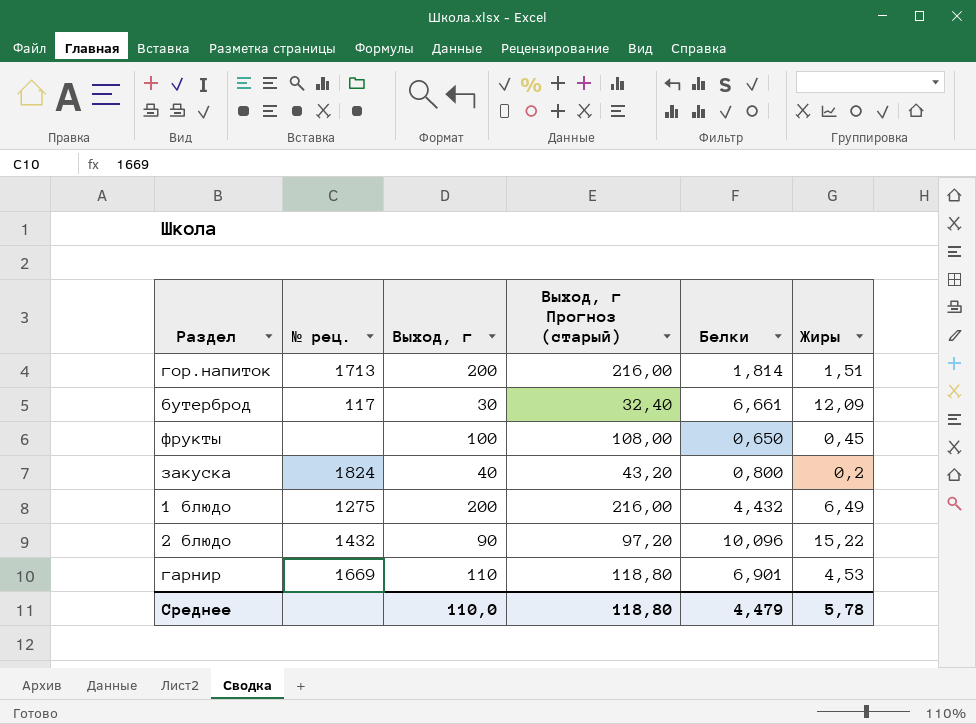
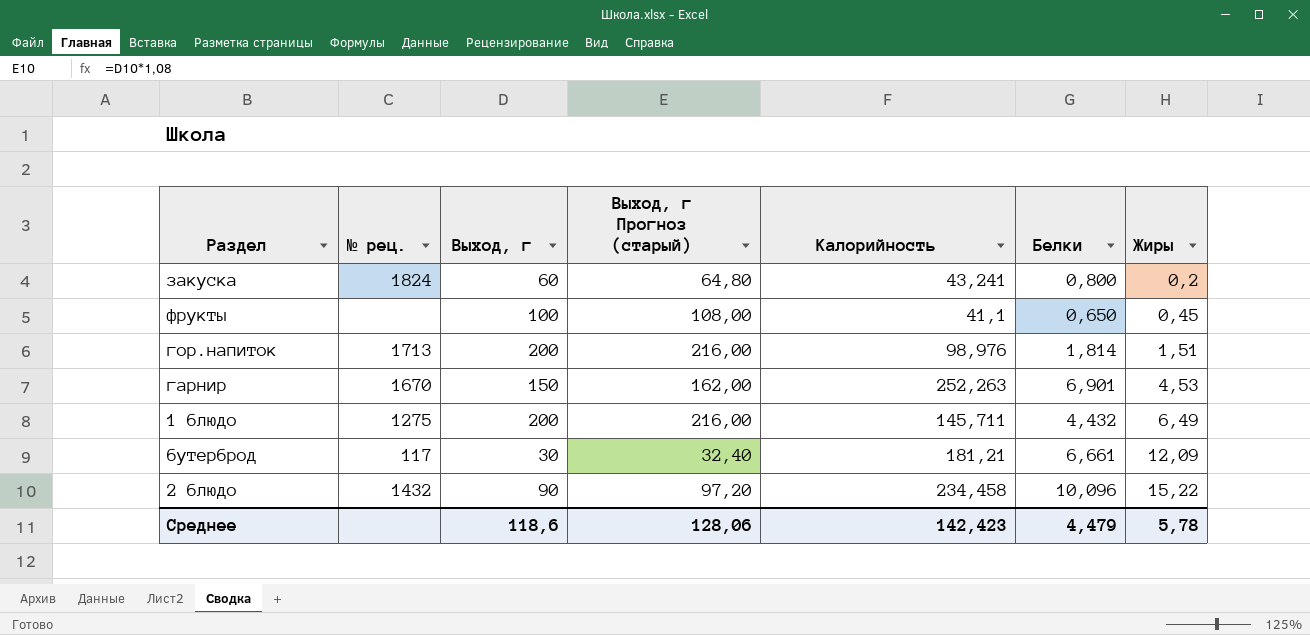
row order: none -> Жиры ascending
column Калорийность | position: none -> 5
закуска | Выход, г: 40 -> 60
закуска | Выход, г Прогноз (старый): 43,20 -> 64,80
гарнир | № рец.: 1669 -> 1670
гарнир | Выход, г: 110 -> 150
гарнир | Выход, г Прогноз (старый): 118,80 -> 162,00
Среднее | Выход, г: 110,0 -> 118,6
Среднее | Выход, г Прогноз (старый): 118,80 -> 128,06

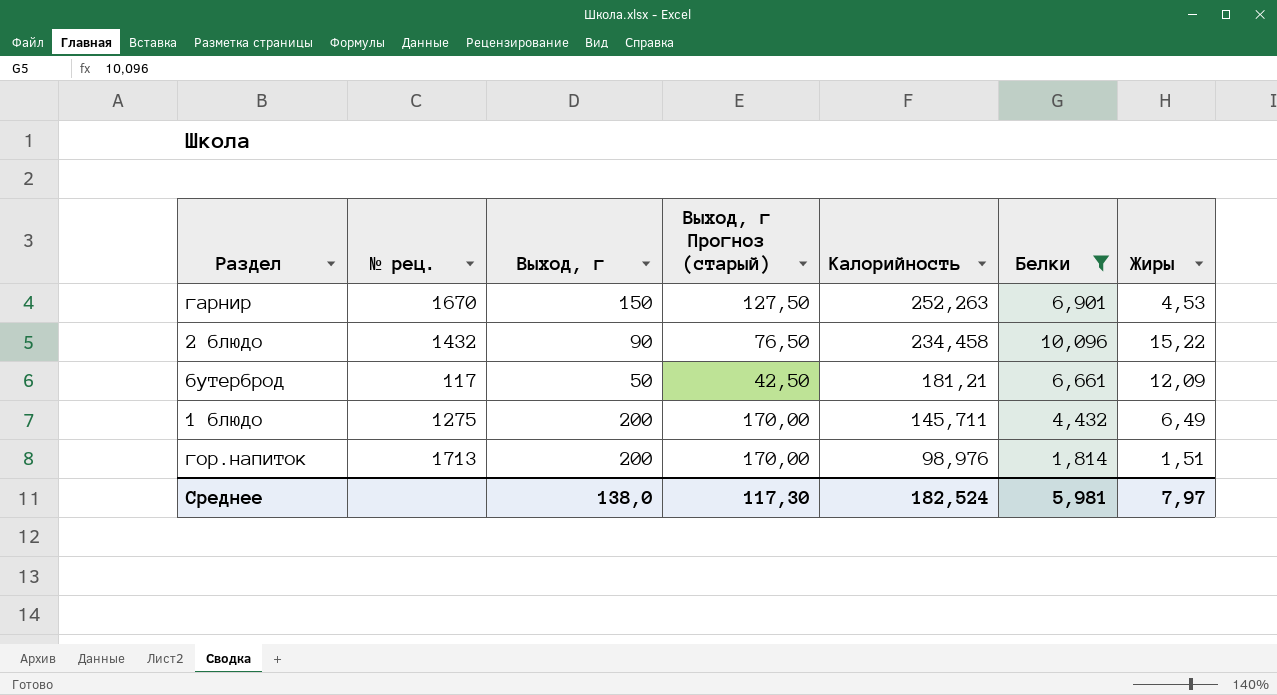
filter: none -> Белки >= 1,814
row order: Жиры ascending -> Калорийность descending
column Выход, г Прогноз (старый) | formula: [Выход, г] * 1,08 -> [Выход, г] * 0,85
бутерброд | Выход, г: 30 -> 50
Среднее | Выход, г: 118,6 -> 138,0
Среднее | Выход, г Прогноз (старый): 128,06 -> 117,30
Среднее | Калорийность: 142,423 -> 182,524
Среднее | Белки: 4,479 -> 5,981
Среднее | Жиры: 5,78 -> 7,97

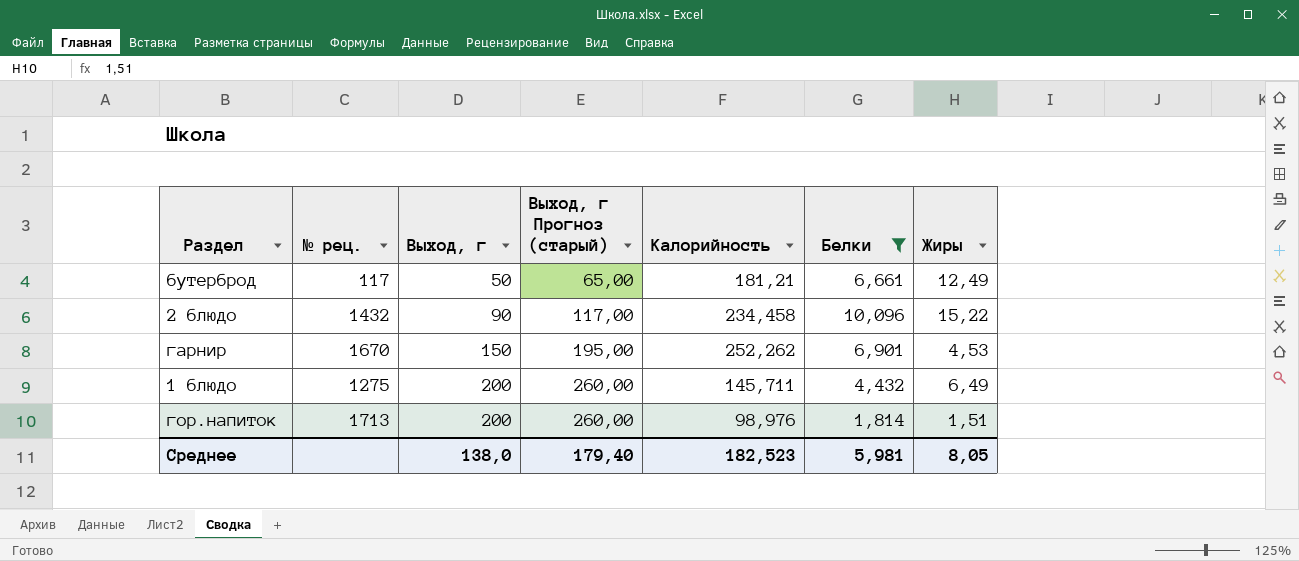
row order: Калорийность descending -> Выход, г ascending
column Выход, г Прогноз (старый) | formula: [Выход, г] * 0,85 -> [Выход, г] * 1,3
бутерброд | Жиры: 12,09 -> 12,49
гарнир | Калорийность: 252,263 -> 252,262
Среднее | Выход, г Прогноз (старый): 117,30 -> 179,40
Среднее | Калорийность: 182,524 -> 182,523
Среднее | Жиры: 7,97 -> 8,05

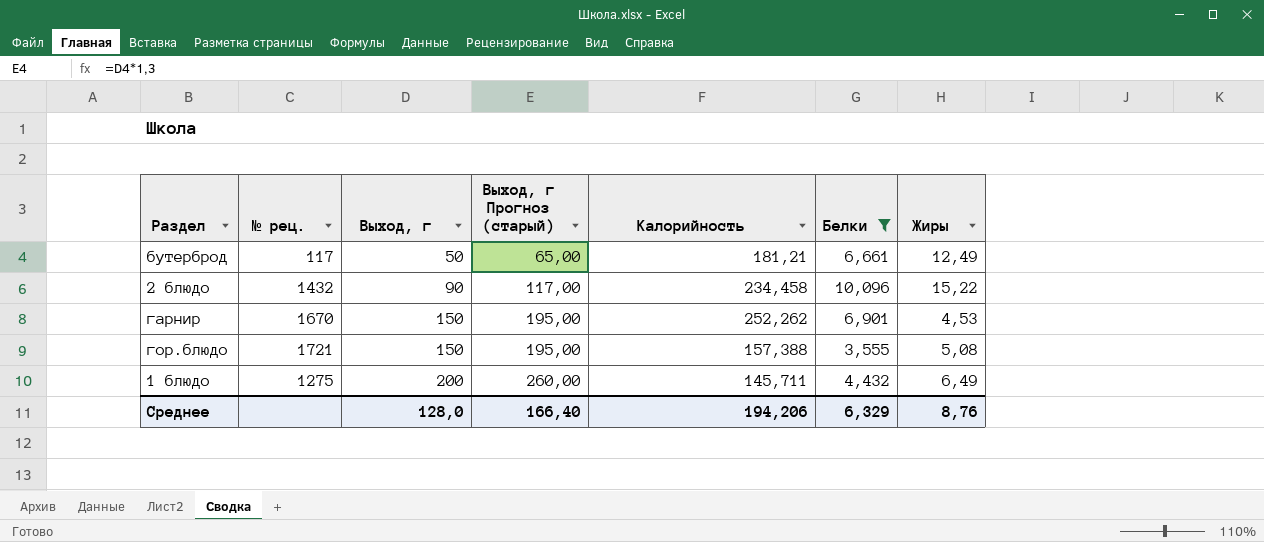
row гор.напиток: 1713 | 200 | 260,00 | 98,976 | 1,814 | 1,51 -> none
row гор.блюдо: none -> 1721 | 150 | 195,00 | 157,388 | 3,555 | 5,08
Среднее | Выход, г: 138,0 -> 128,0
Среднее | Выход, г Прогноз (старый): 179,40 -> 166,40
Среднее | Калорийность: 182,523 -> 194,206
Среднее | Белки: 5,981 -> 6,329
Среднее | Жиры: 8,05 -> 8,76

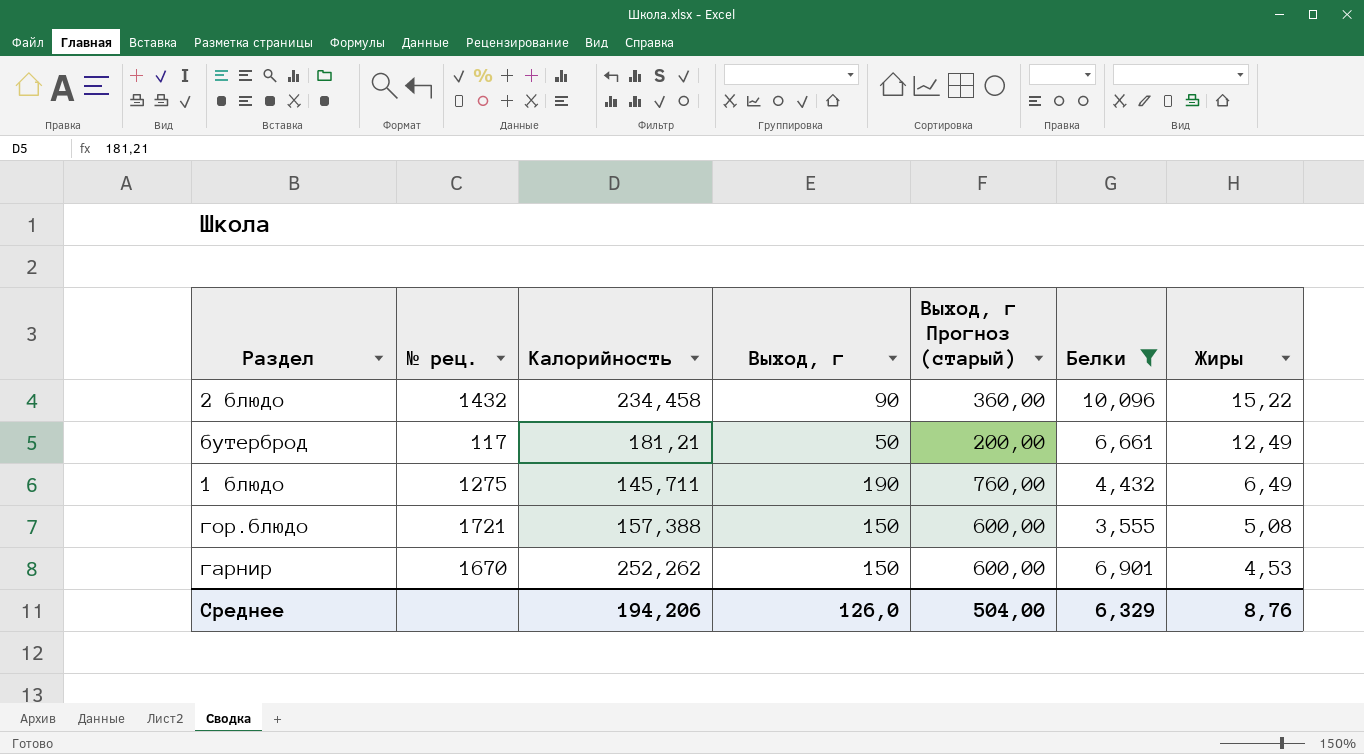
row order: Выход, г ascending -> Жиры descending
column Калорийность | position: 5 -> 3
column Выход, г Прогноз (старый) | formula: [Выход, г] * 1,3 -> [Выход, г] * 4
1 блюдо | Выход, г: 200 -> 190
Среднее | Выход, г: 128,0 -> 126,0
Среднее | Выход, г Прогноз (старый): 166,40 -> 504,00

